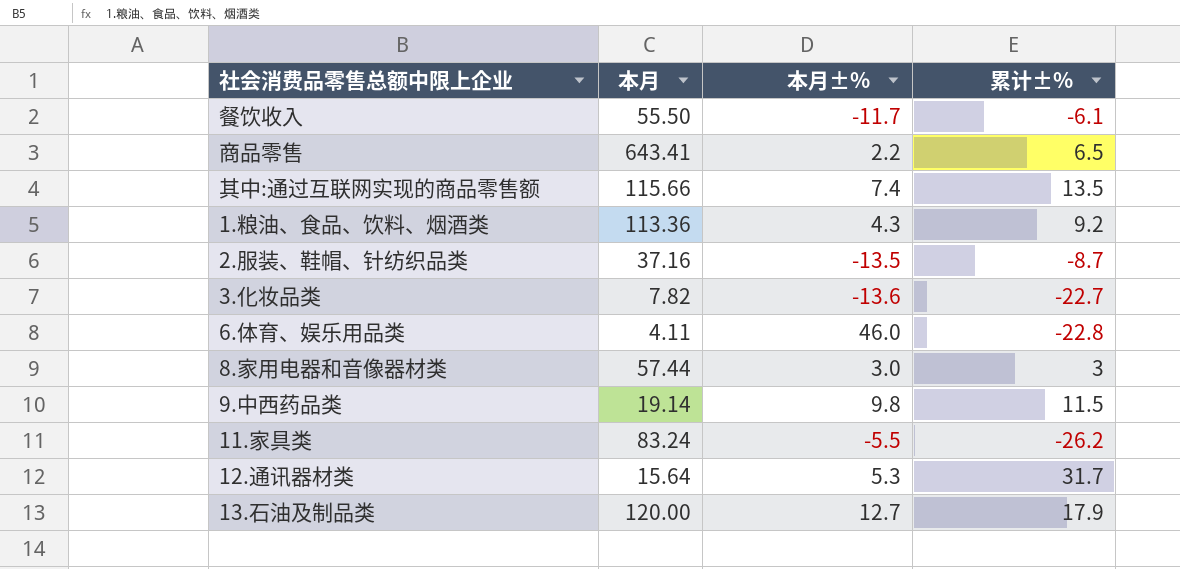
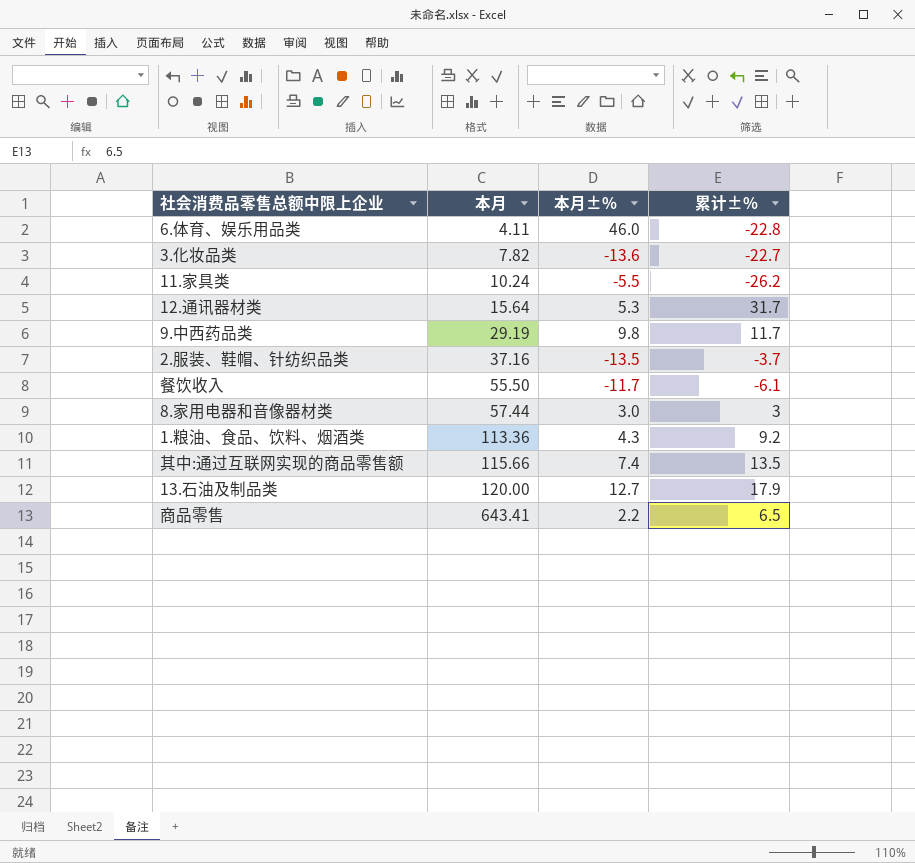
row order: none -> 本月 ascending
11.家具类 | 本月: 83.24 -> 10.24
9.中西药品类 | 本月: 19.14 -> 29.19
9.中西药品类 | 累计±%: 11.5 -> 11.7
2.服装、鞋帽、针纺织品类 | 累计±%: -8.7 -> -3.7

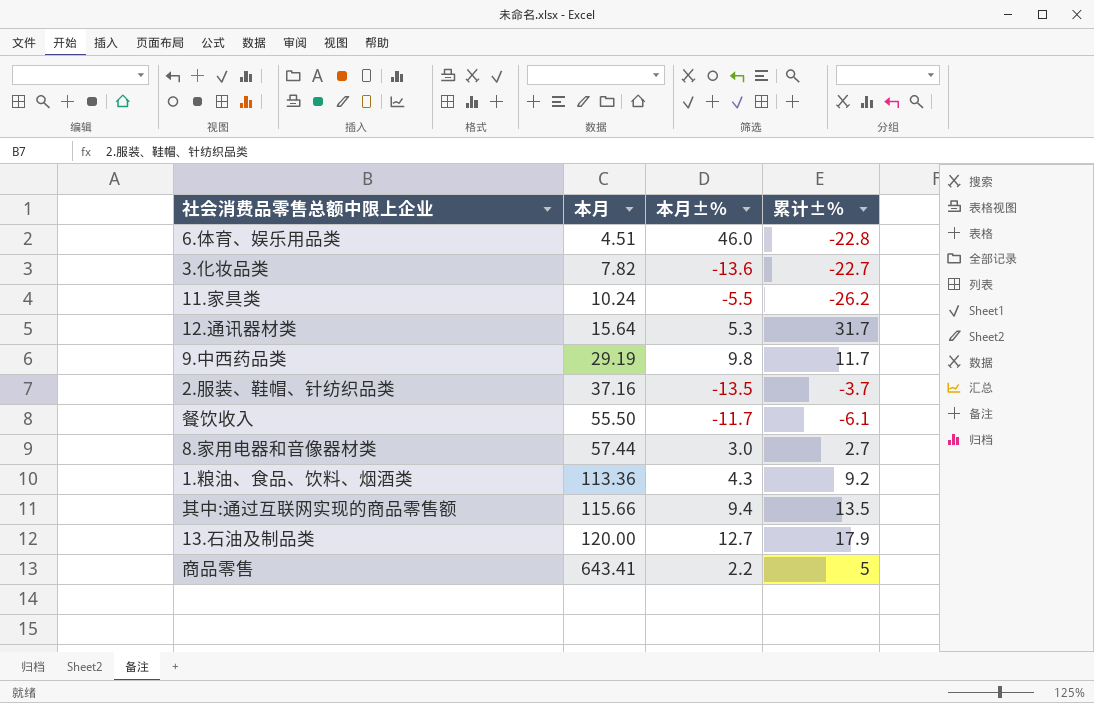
6.体育、娱乐用品类 | 本月: 4.11 -> 4.51
8.家用电器和音像器材类 | 累计±%: 3 -> 2.7
其中:通过互联网实现的商品零售额 | 本月±%: 7.4 -> 9.4
商品零售 | 累计±%: 6.5 -> 5

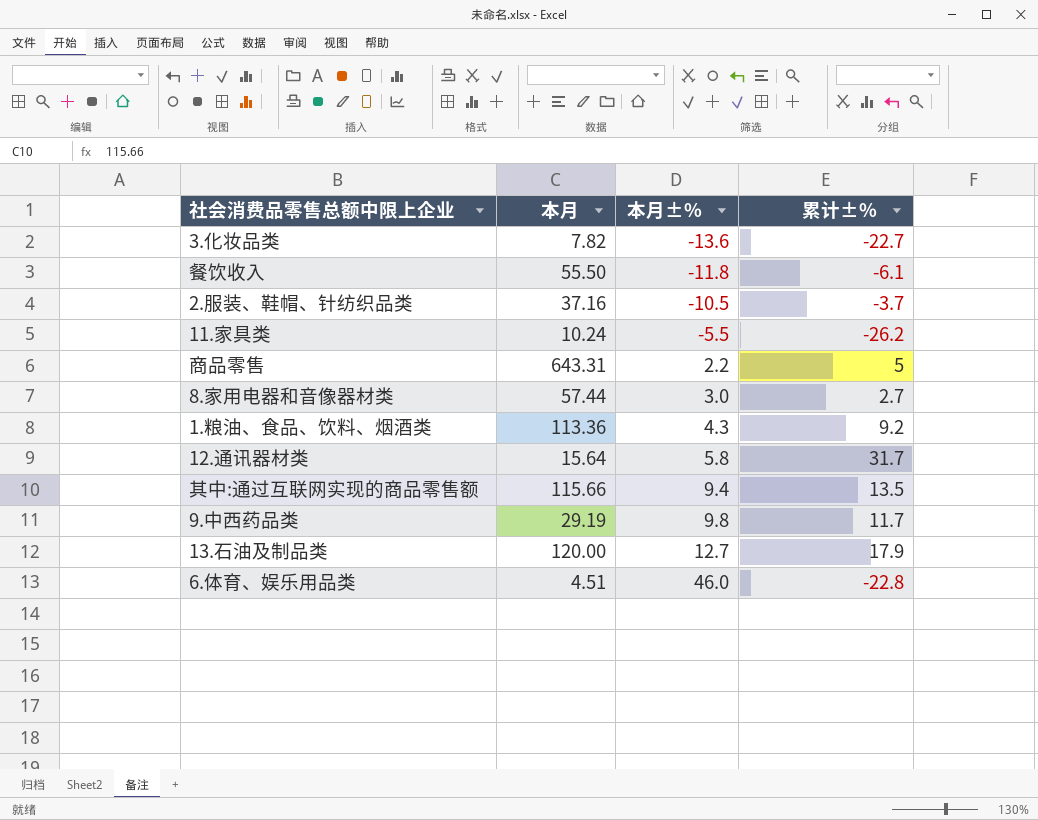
row order: 本月 ascending -> 本月±% ascending
餐饮收入 | 本月±%: -11.7 -> -11.8
2.服装、鞋帽、针纺织品类 | 本月±%: -13.5 -> -10.5
商品零售 | 本月: 643.41 -> 643.31
12.通讯器材类 | 本月±%: 5.3 -> 5.8

